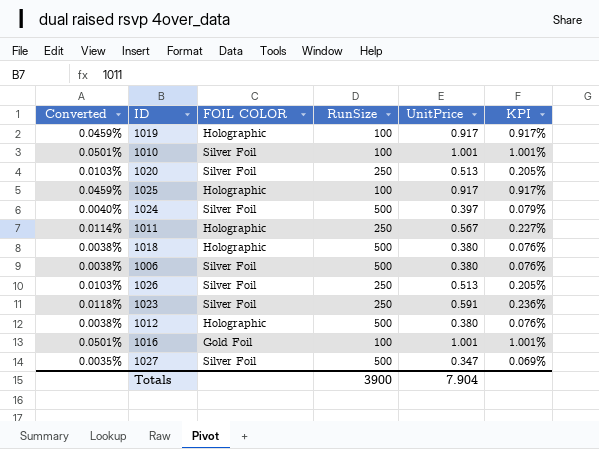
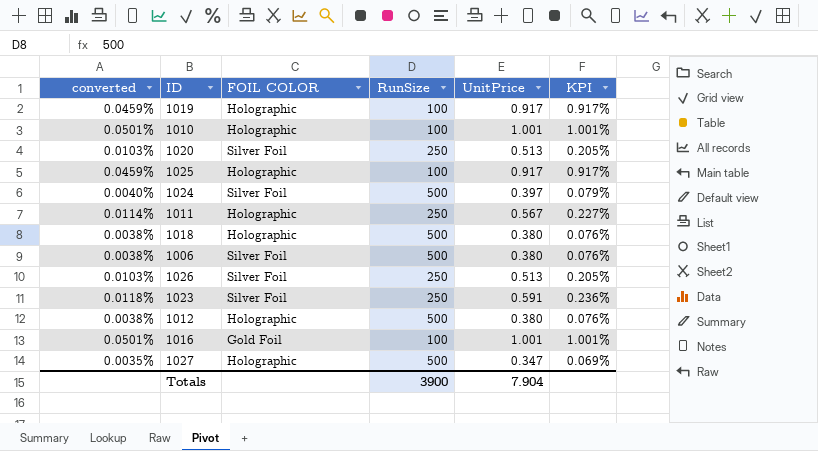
column name: Converted -> converted
1010 | FOIL COLOR: Silver Foil -> Holographic
1027 | FOIL COLOR: Silver Foil -> Holographic

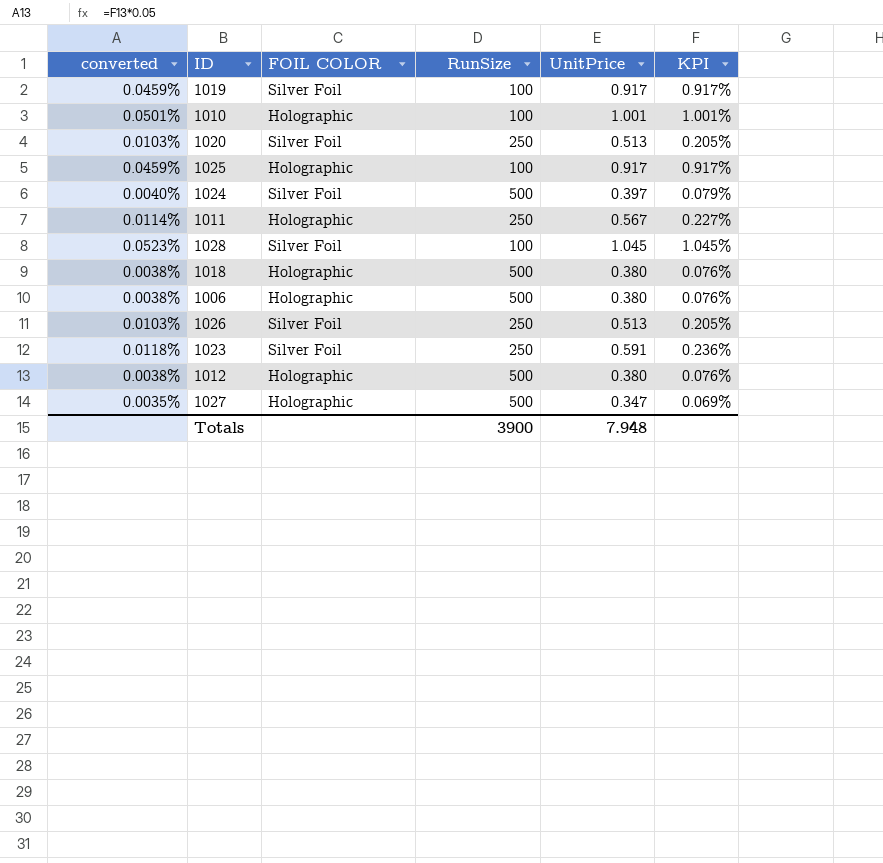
row 1016: 0.0501% | Gold Foil | 100 | 1.001 | 1.001% -> none
1019 | FOIL COLOR: Holographic -> Silver Foil
row 1028: none -> 0.0523% | Silver Foil | 100 | 1.045 | 1.045%
1006 | FOIL COLOR: Silver Foil -> Holographic
Totals | UnitPrice: 7.904 -> 7.948

